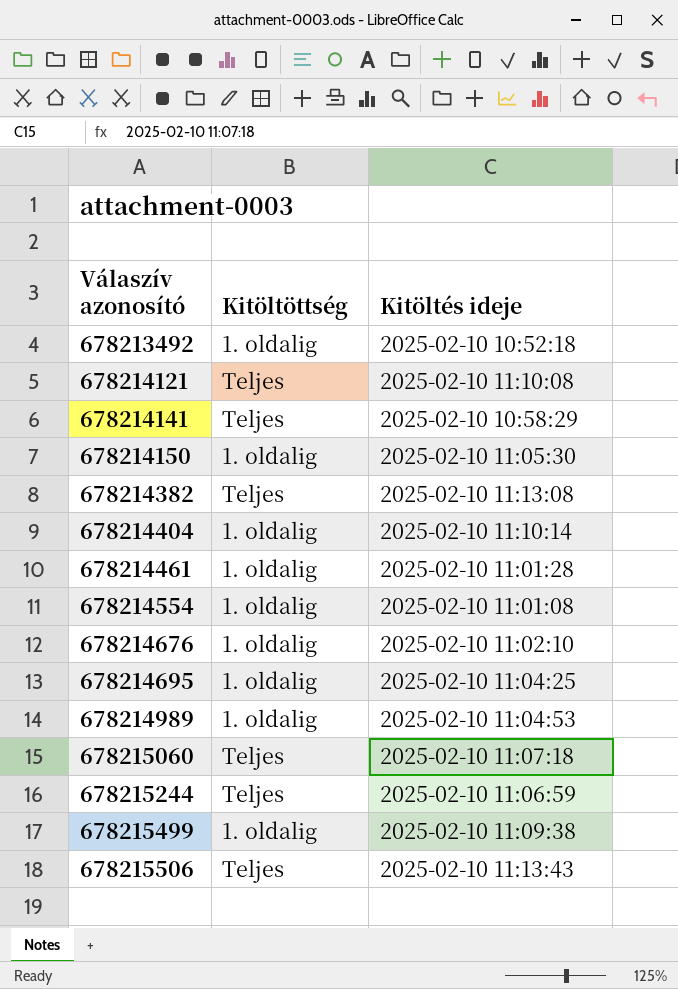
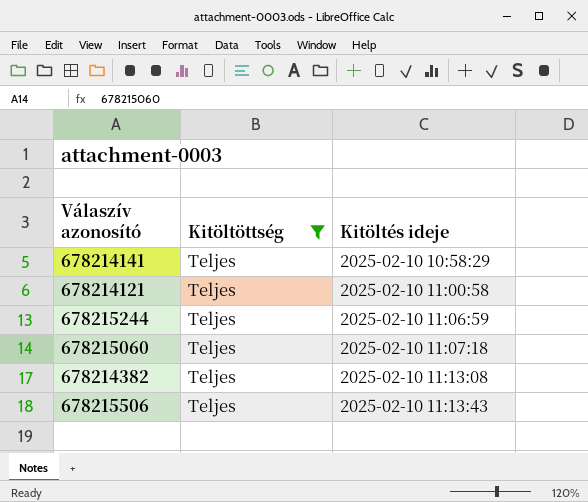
filter: none -> Kitöltöttség = Teljes
row order: Válaszív azonosító ascending -> Kitöltés ideje ascending
678214121 | Kitöltés ideje: 2025-02-10 11:10:08 -> 2025-02-10 11:00:58

